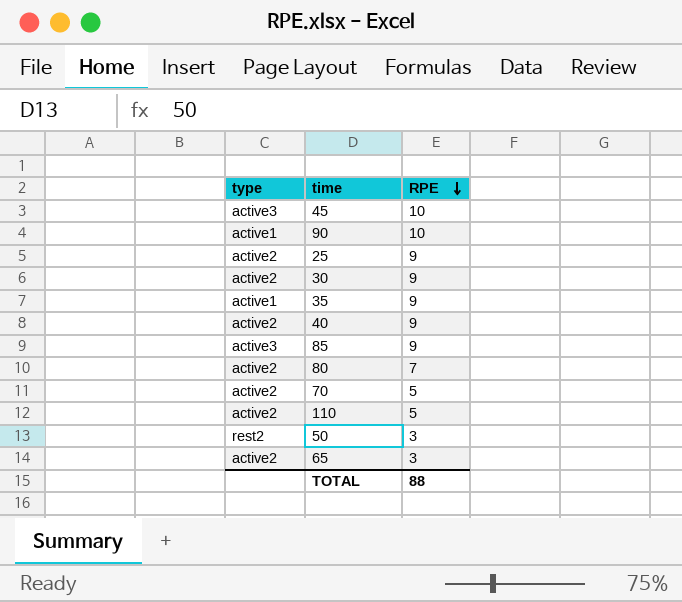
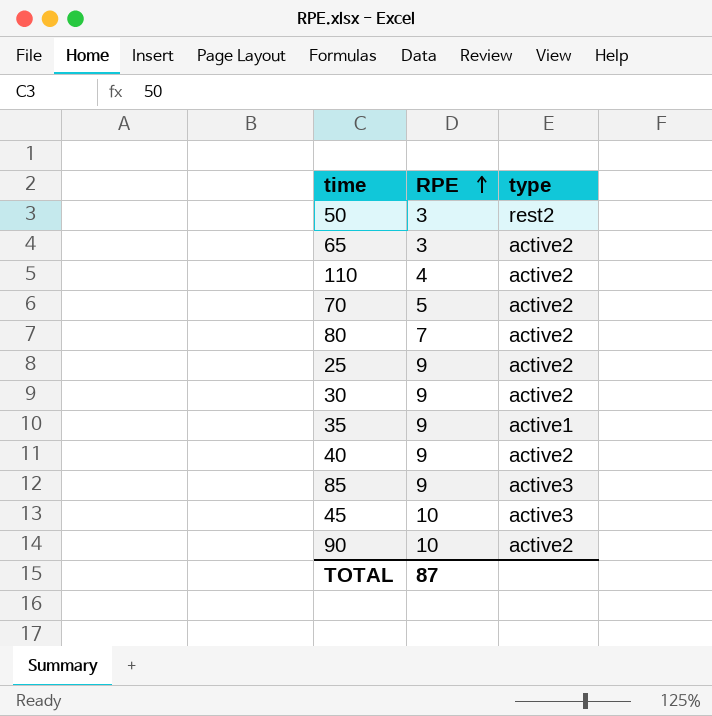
row order: RPE descending -> RPE ascending
column type | position: 1 -> 3
110 | RPE: 5 -> 4
90 | type: active1 -> active2
TOTAL | RPE: 88 -> 87

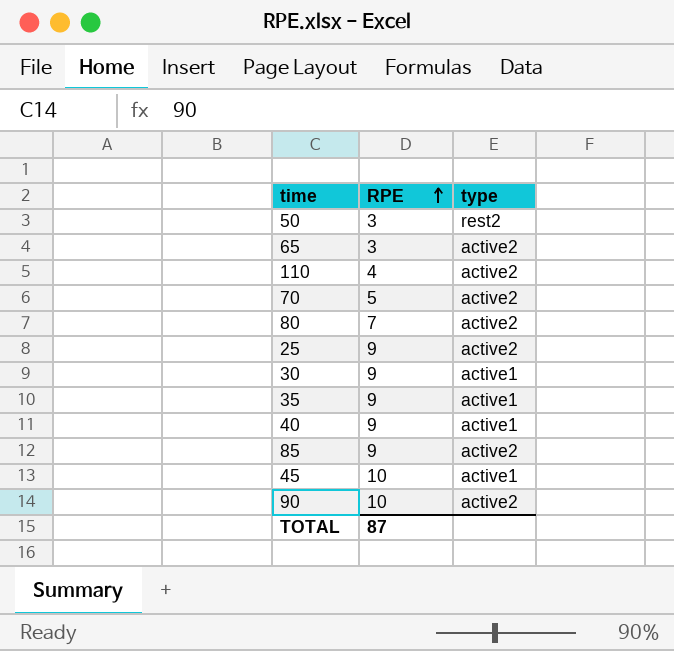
30 | type: active2 -> active1
40 | type: active2 -> active1
85 | type: active3 -> active2
45 | type: active3 -> active1

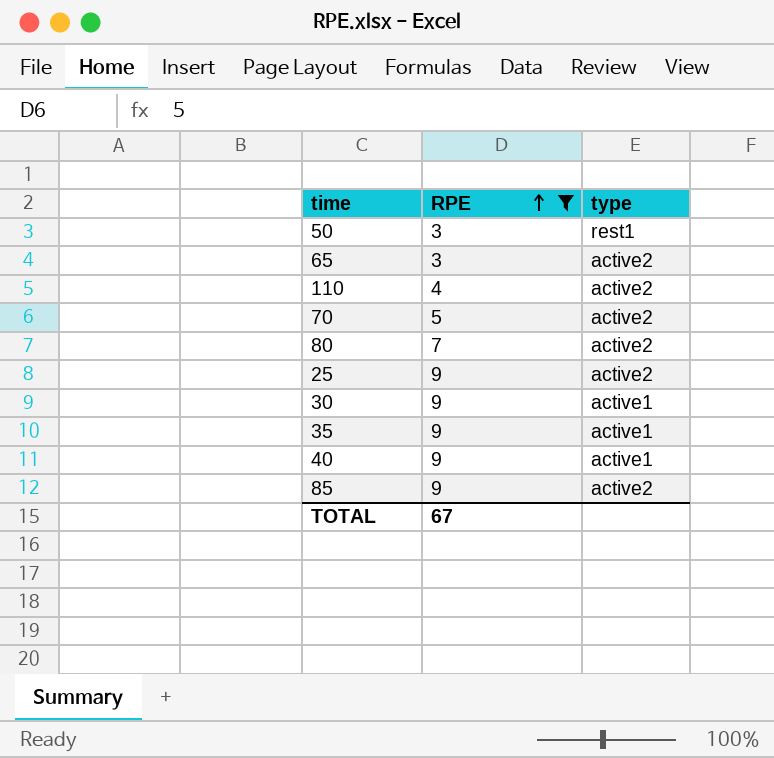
filter: none -> RPE != 10
50 | type: rest2 -> rest1
TOTAL | RPE: 87 -> 67

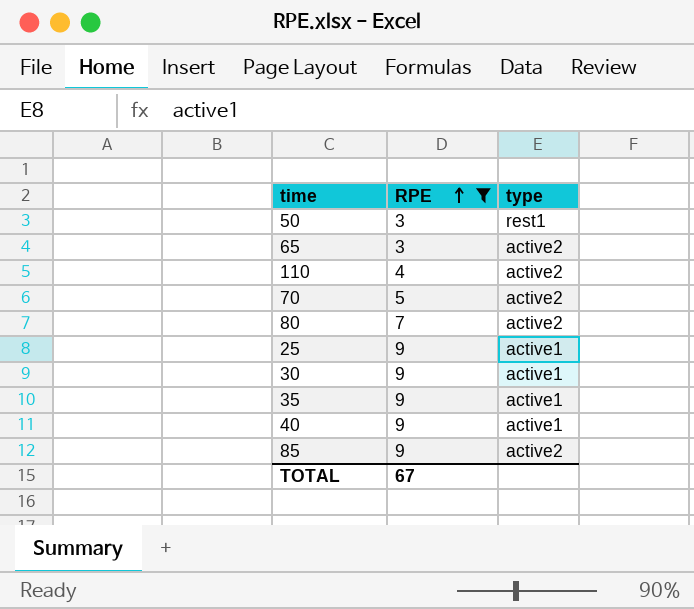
25 | type: active2 -> active1

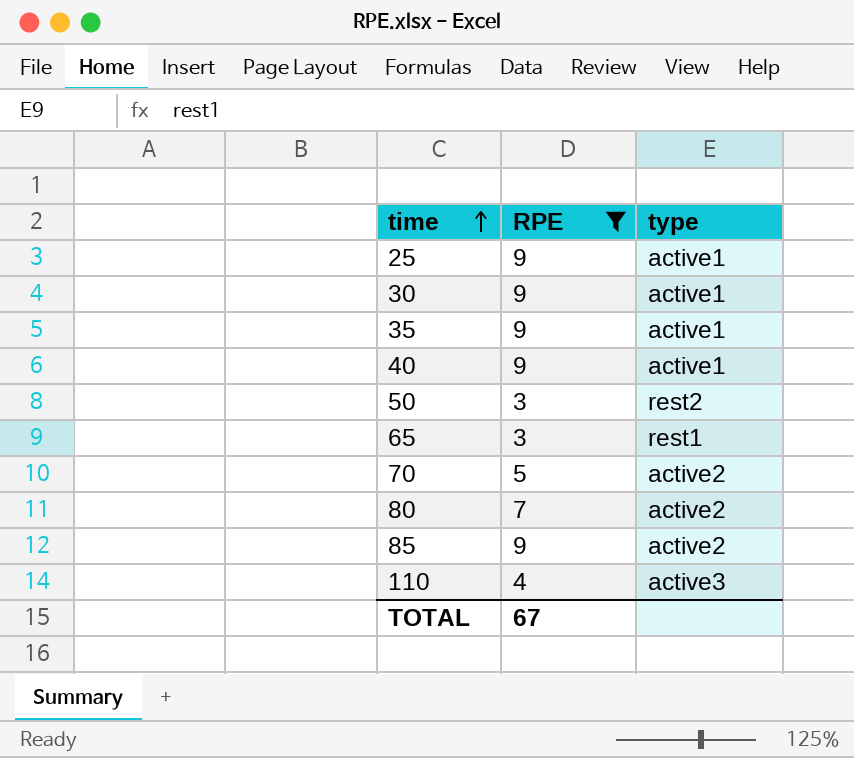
row order: RPE ascending -> time ascending
50 | type: rest1 -> rest2
65 | type: active2 -> rest1
110 | type: active2 -> active3

